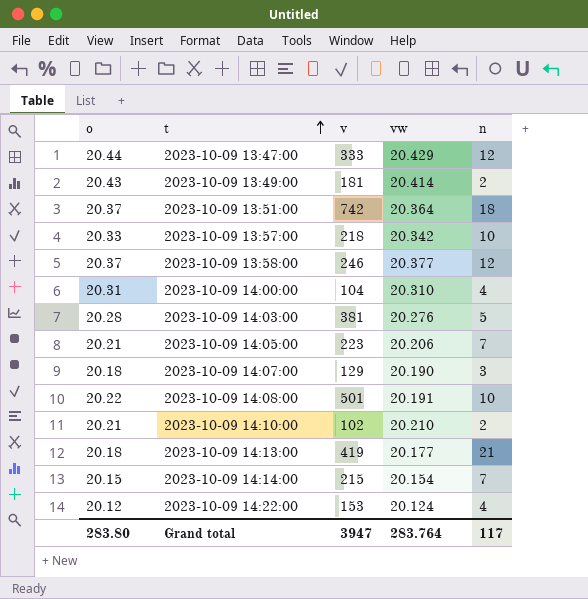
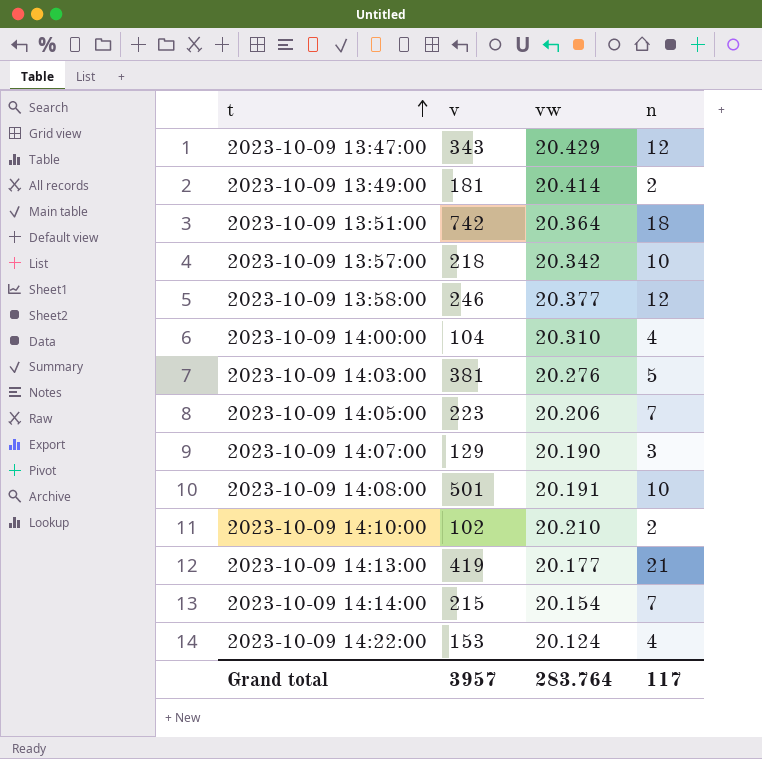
column o | position: 1 -> none
2023-10-09 13:47:00 | v: 333 -> 343
Grand total | v: 3947 -> 3957

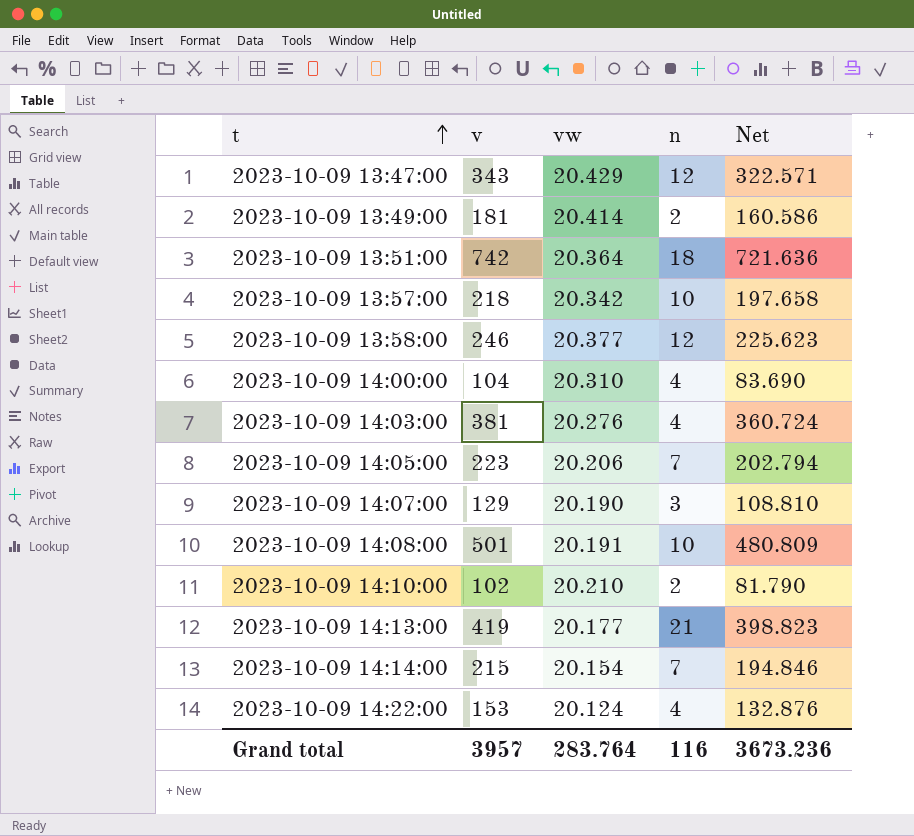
column Net | formula: none -> [v] - [vw]
2023-10-09 14:03:00 | n: 5 -> 4
Grand total | n: 117 -> 116

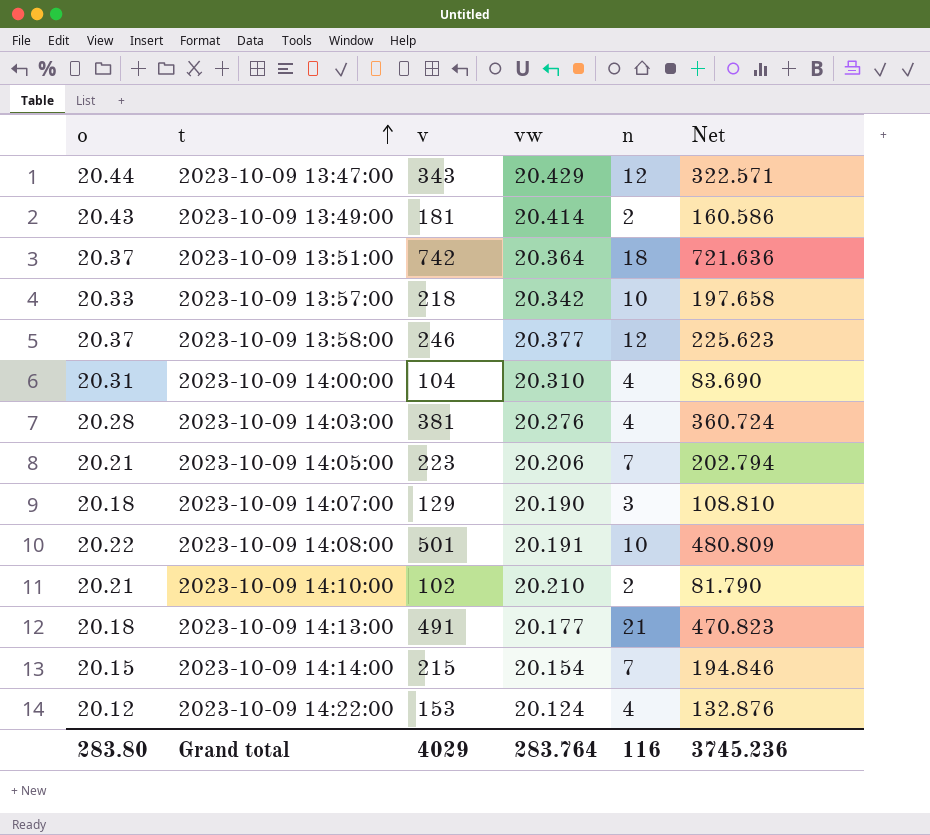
column o | position: none -> 1
2023-10-09 14:13:00 | v: 419 -> 491
2023-10-09 14:13:00 | Net: 398.823 -> 470.823
Grand total | v: 3957 -> 4029
Grand total | Net: 3673.236 -> 3745.236

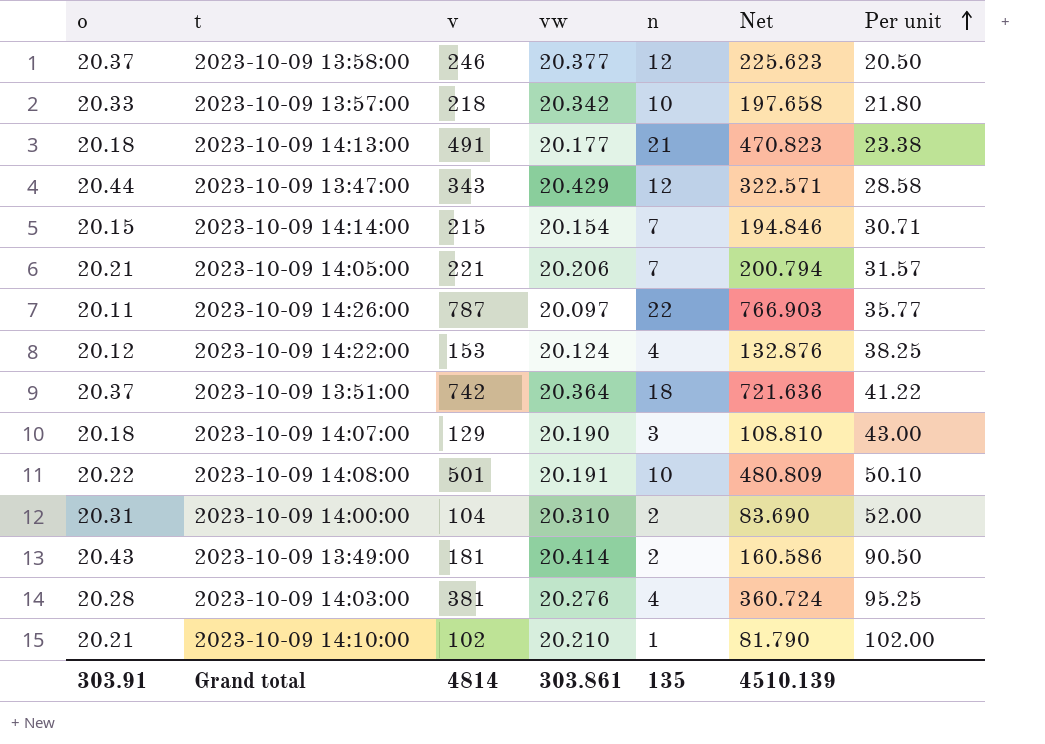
row order: t ascending -> Per unit ascending
column Per unit | formula: none -> [v] / [n]
2023-10-09 14:05:00 | v: 223 -> 221
2023-10-09 14:05:00 | Net: 202.794 -> 200.794
row 2023-10-09 14:26:00: none -> 20.11 | 787 | 20.097 | 22 | 766.903 | 35.77
2023-10-09 14:00:00 | n: 4 -> 2
2023-10-09 14:10:00 | n: 2 -> 1
Grand total | o: 283.80 -> 303.91
Grand total | v: 4029 -> 4814
Grand total | vw: 283.764 -> 303.861
Grand total | n: 116 -> 135
Grand total | Net: 3745.236 -> 4510.139

